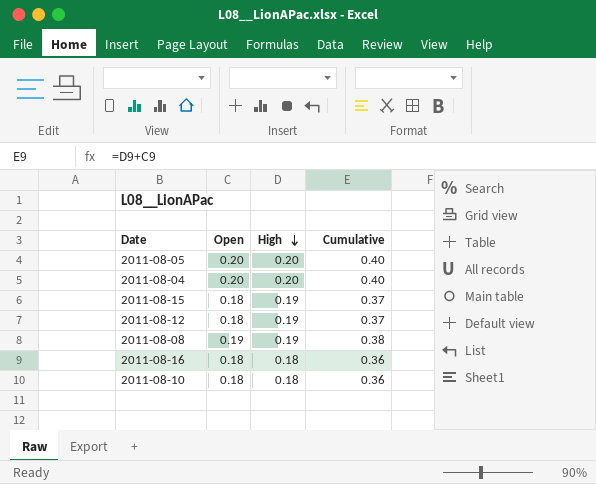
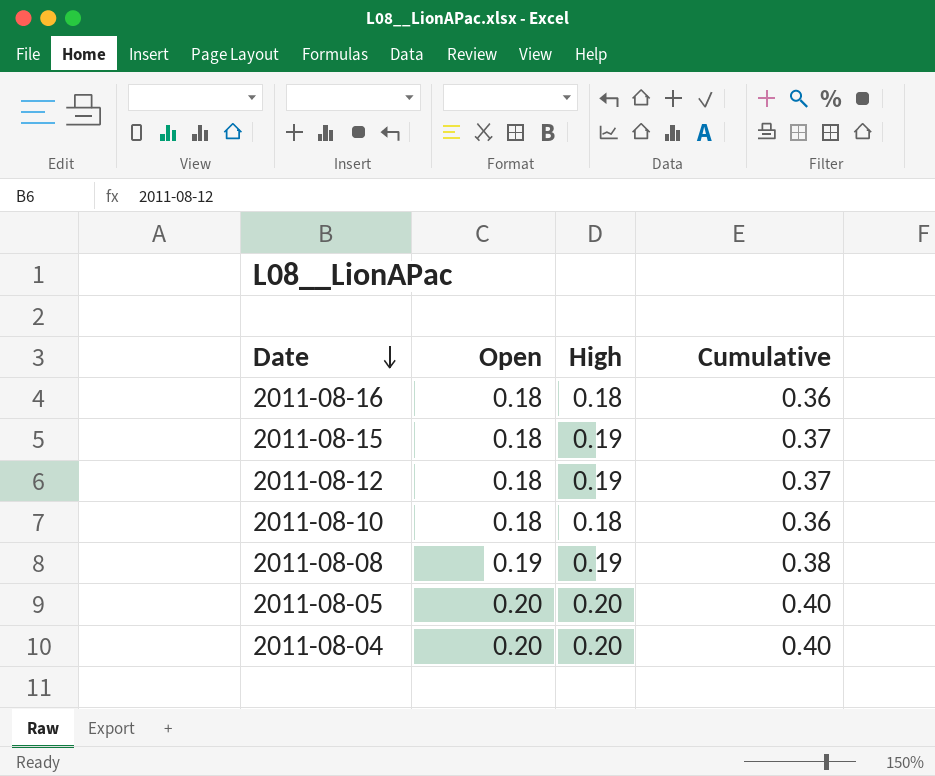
row order: High descending -> Date descending

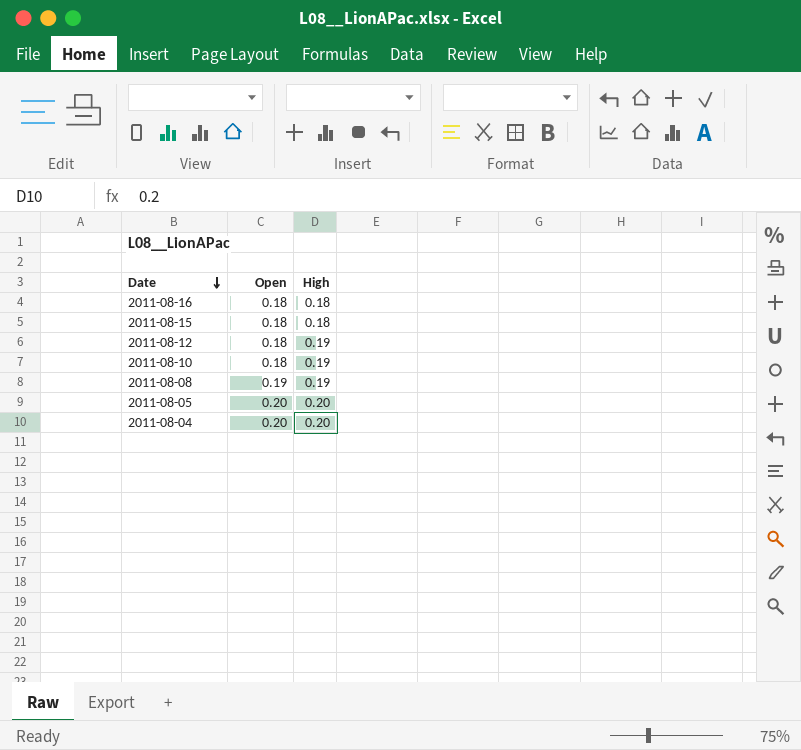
column Cumulative | formula: [Open] + [High] -> none
2011-08-15 | High: 0.19 -> 0.18
2011-08-10 | High: 0.18 -> 0.19

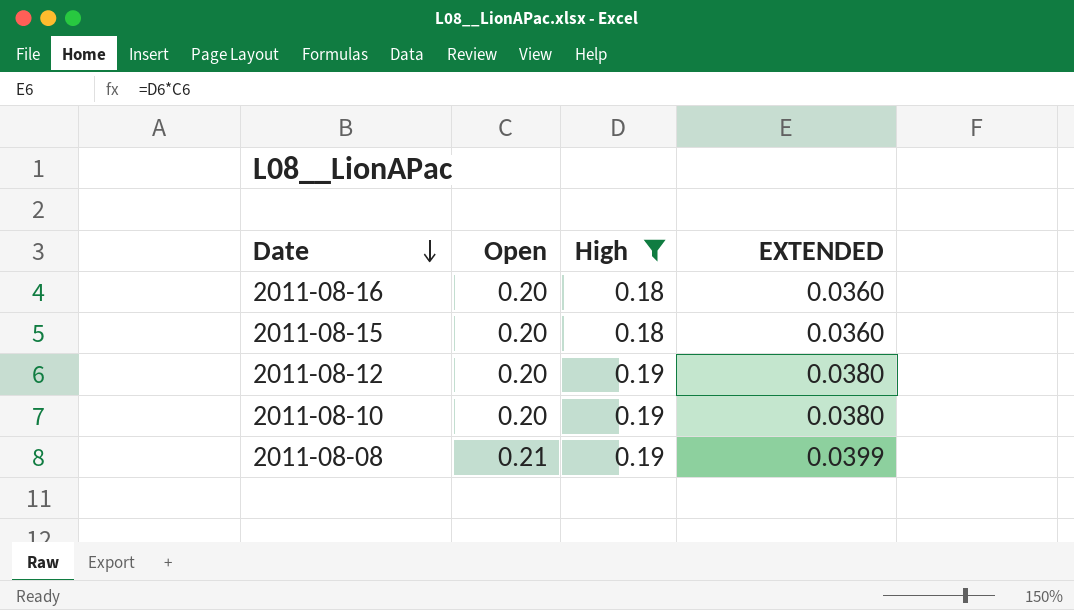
filter: none -> High != 0.20
column EXTENDED | formula: none -> [Open] * [High]
2011-08-16 | Open: 0.18 -> 0.20
2011-08-15 | Open: 0.18 -> 0.20
2011-08-12 | Open: 0.18 -> 0.20
2011-08-10 | Open: 0.18 -> 0.20
2011-08-08 | Open: 0.19 -> 0.21

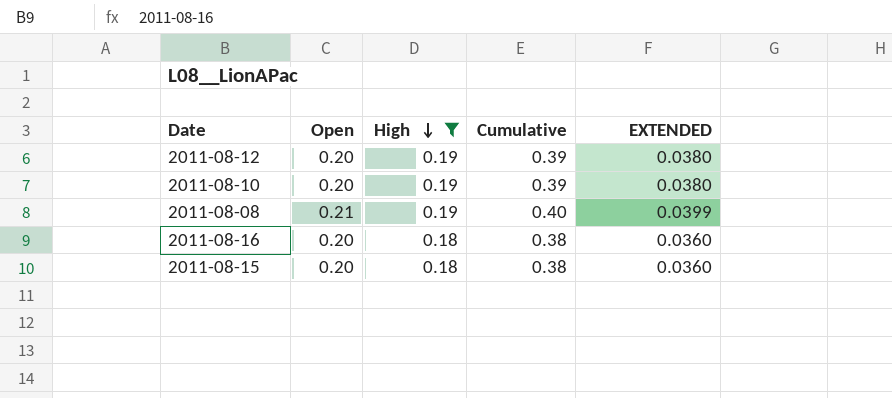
row order: Date descending -> High descending
column Cumulative | formula: none -> [Open] + [High]

